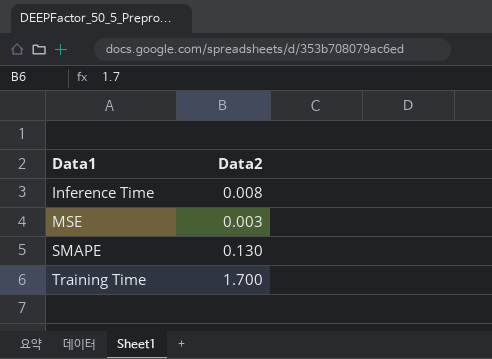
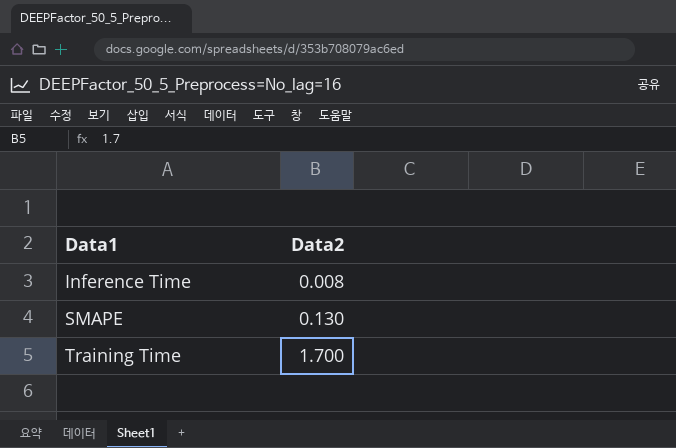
row MSE: 0.003 -> none

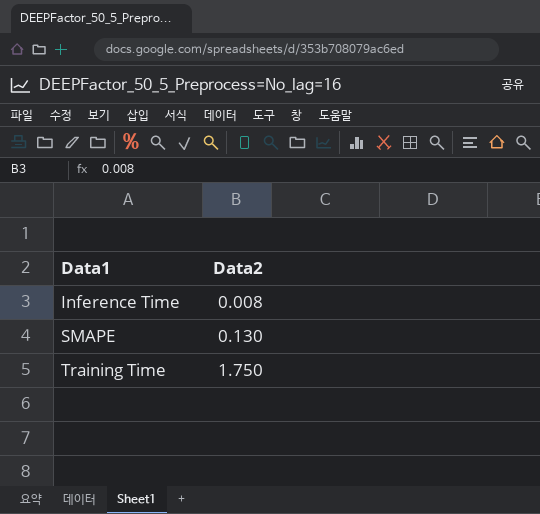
Training Time | Data2: 1.700 -> 1.750

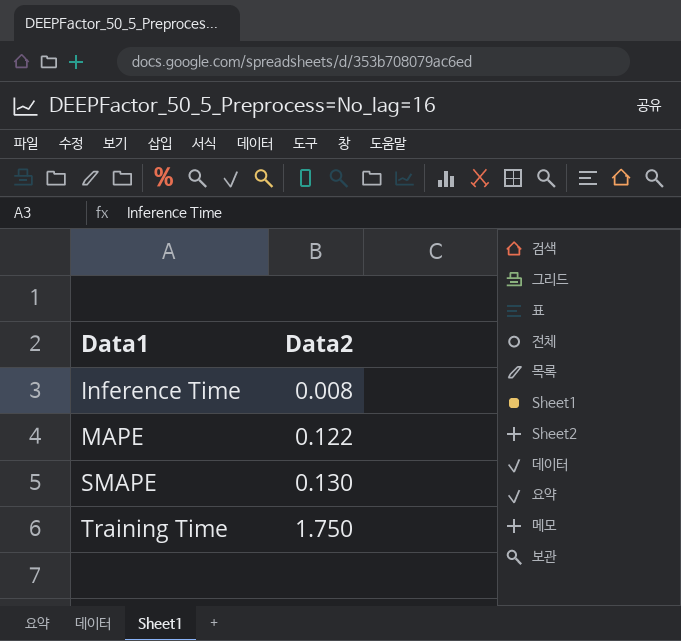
row MAPE: none -> 0.122

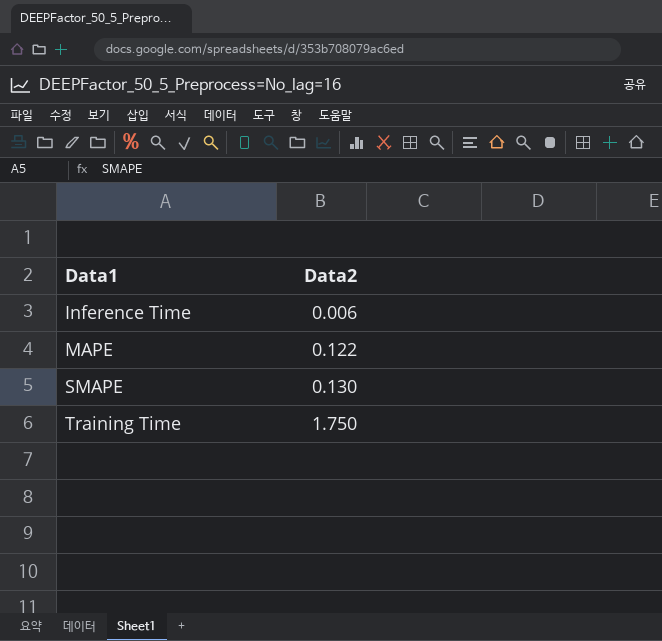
Inference Time | Data2: 0.008 -> 0.006

